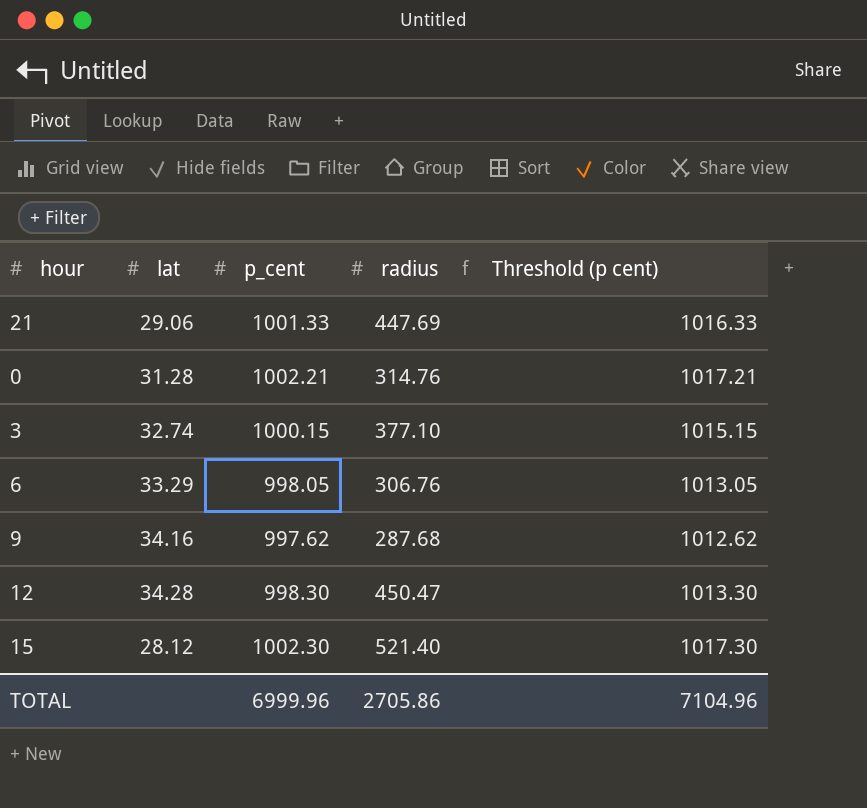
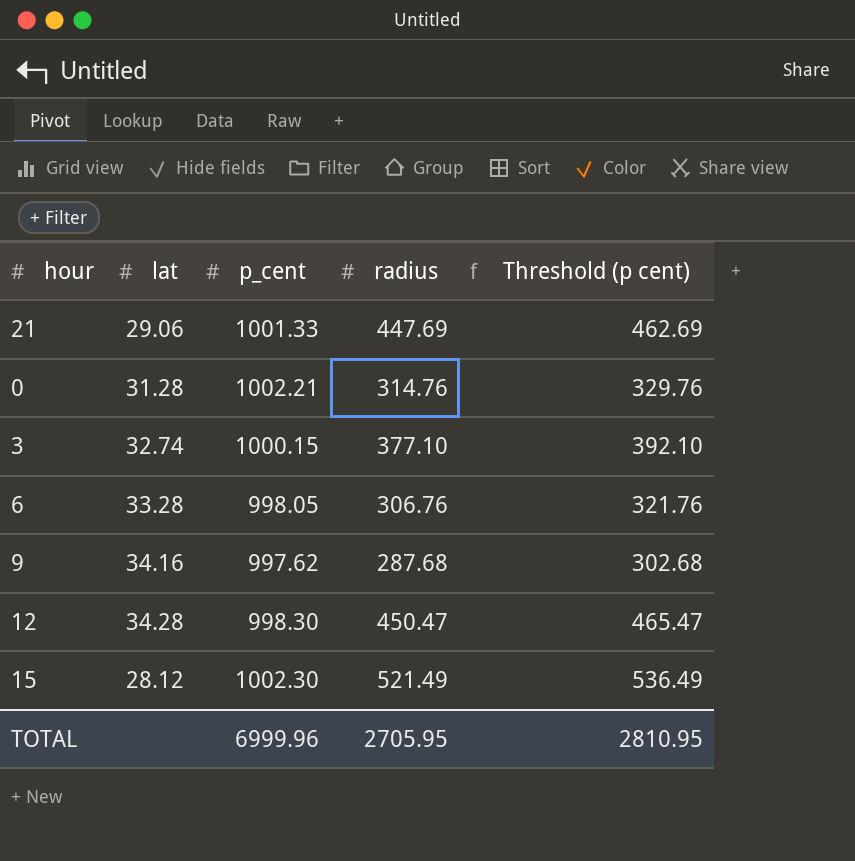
column Threshold (p cent) | formula: [p_cent] + 15 -> [radius] + 15
6 | lat: 33.29 -> 33.28
15 | radius: 521.40 -> 521.49
TOTAL | radius: 2705.86 -> 2705.95
TOTAL | Threshold (p cent): 7104.96 -> 2810.95

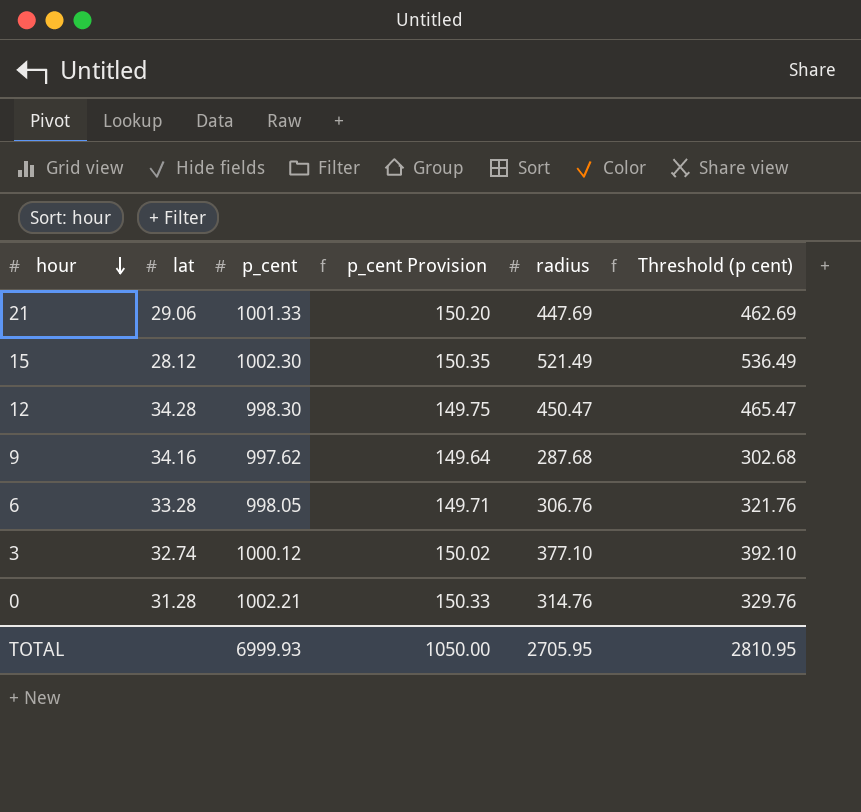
row order: none -> hour descending
column p_cent Provision | formula: none -> [p_cent] * 0.15
3 | p_cent: 1000.15 -> 1000.12
TOTAL | p_cent: 6999.96 -> 6999.93

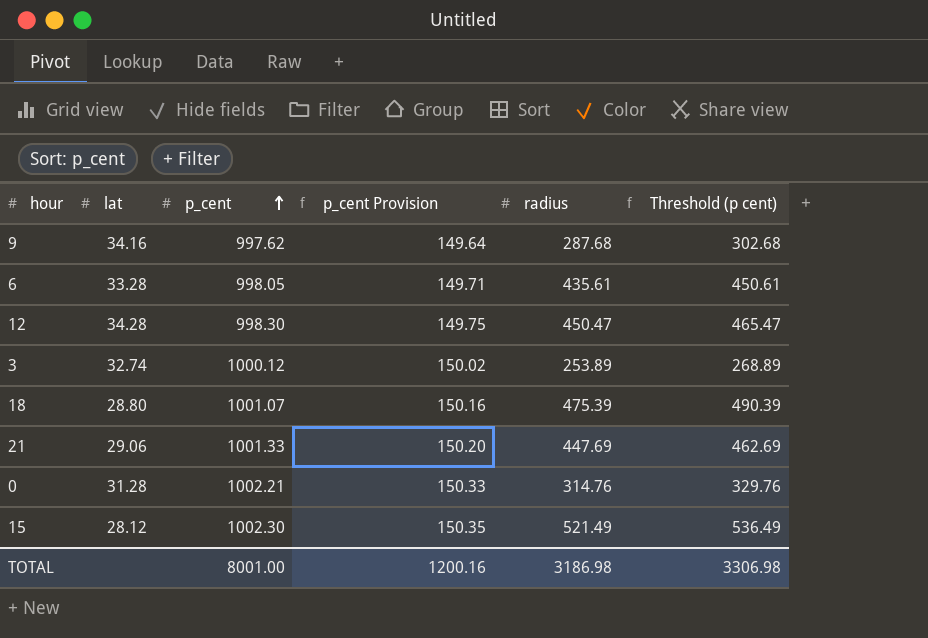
row order: hour descending -> p_cent ascending
6 | radius: 306.76 -> 435.61
6 | Threshold (p cent): 321.76 -> 450.61
3 | radius: 377.10 -> 253.89
3 | Threshold (p cent): 392.10 -> 268.89
row 18: none -> 28.80 | 1001.07 | 150.16 | 475.39 | 490.39
TOTAL | p_cent: 6999.93 -> 8001.00
TOTAL | p_cent Provision: 1050.00 -> 1200.16
TOTAL | radius: 2705.95 -> 3186.98
TOTAL | Threshold (p cent): 2810.95 -> 3306.98

